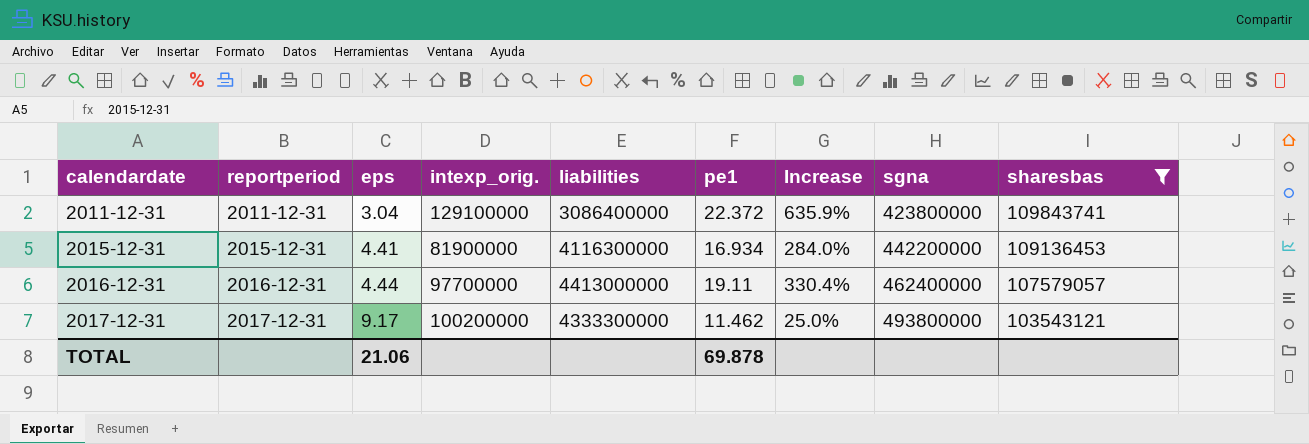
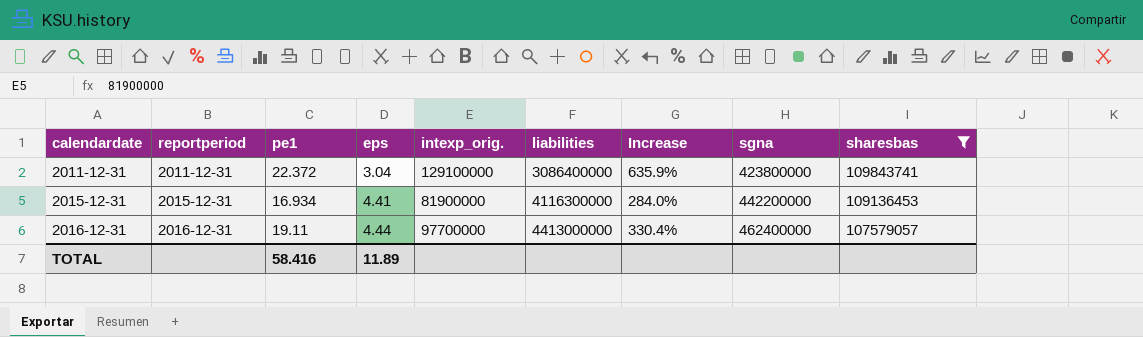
column pe1 | position: 6 -> 3
row 2017-12-31: 2017-12-31 | 9.17 | 100200000 | 4333300000 | 11.462 | 25.0% | 493800000 | 103543121 -> none
TOTAL | pe1: 69.878 -> 58.416
TOTAL | eps: 21.06 -> 11.89

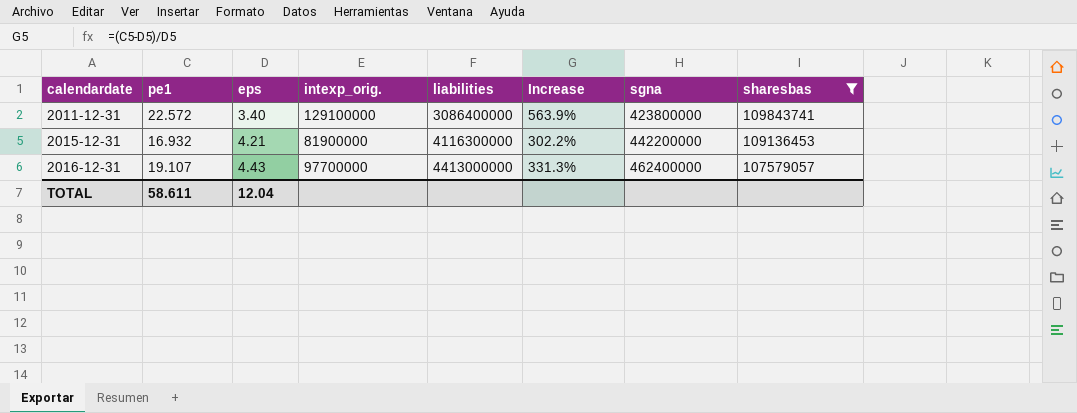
column reportperiod | position: 2 -> none
2011-12-31 | pe1: 22.372 -> 22.572
2011-12-31 | eps: 3.04 -> 3.40
2011-12-31 | Increase: 635.9% -> 563.9%
2015-12-31 | pe1: 16.934 -> 16.932
2015-12-31 | eps: 4.41 -> 4.21
2015-12-31 | Increase: 284.0% -> 302.2%
2016-12-31 | pe1: 19.11 -> 19.107
2016-12-31 | eps: 4.44 -> 4.43
2016-12-31 | Increase: 330.4% -> 331.3%
TOTAL | pe1: 58.416 -> 58.611
TOTAL | eps: 11.89 -> 12.04

